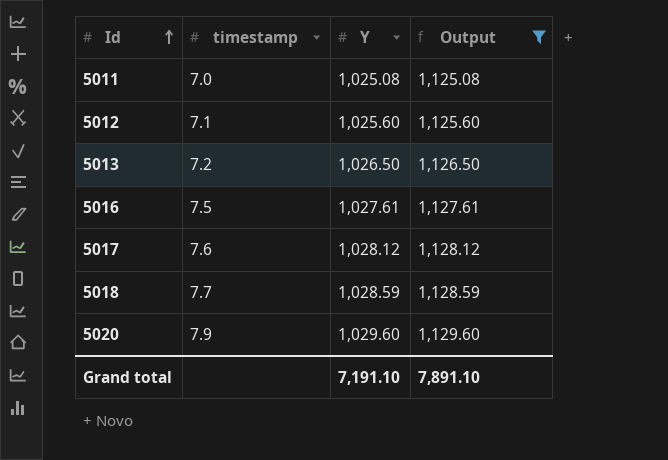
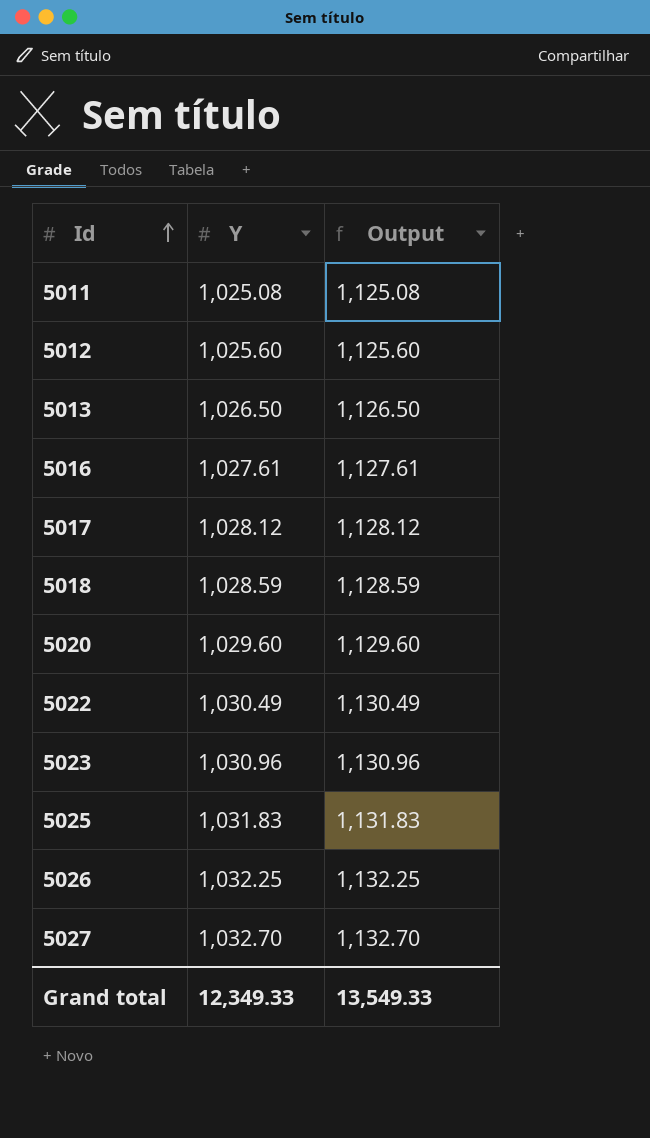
filter: Output <= 1,129.60 -> none
column timestamp | position: 2 -> none
Grand total | Y: 7,191.10 -> 12,349.33
Grand total | Output: 7,891.10 -> 13,549.33

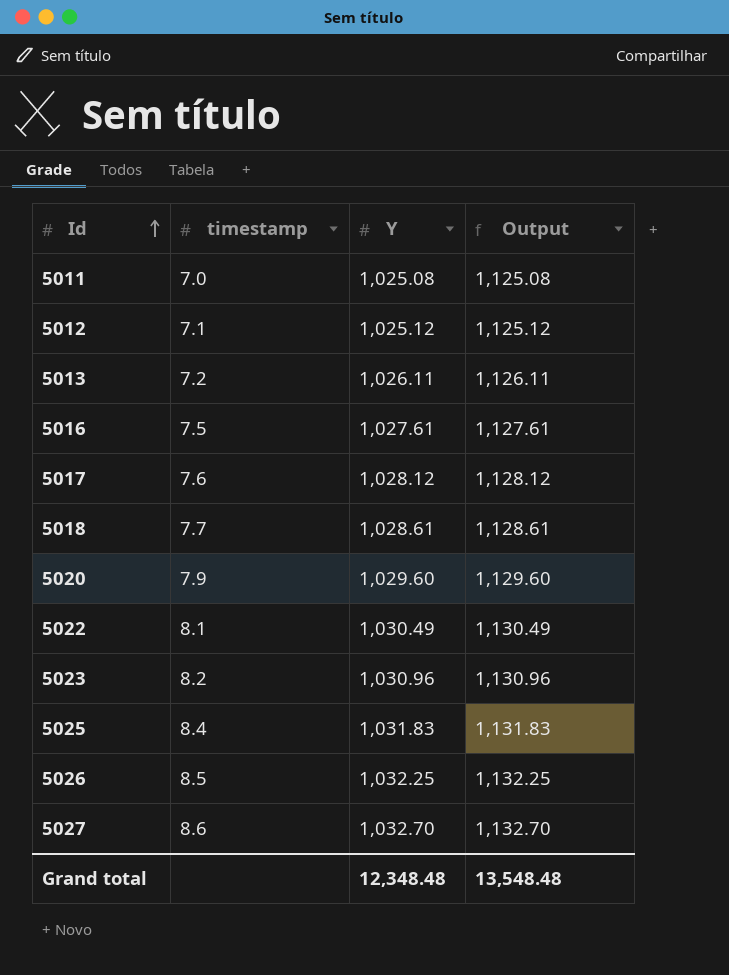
column timestamp | position: none -> 2
5012 | Y: 1,025.60 -> 1,025.12
5012 | Output: 1,125.60 -> 1,125.12
5013 | Y: 1,026.50 -> 1,026.11
5013 | Output: 1,126.50 -> 1,126.11
5018 | Y: 1,028.59 -> 1,028.61
5018 | Output: 1,128.59 -> 1,128.61
Grand total | Y: 12,349.33 -> 12,348.48
Grand total | Output: 13,549.33 -> 13,548.48

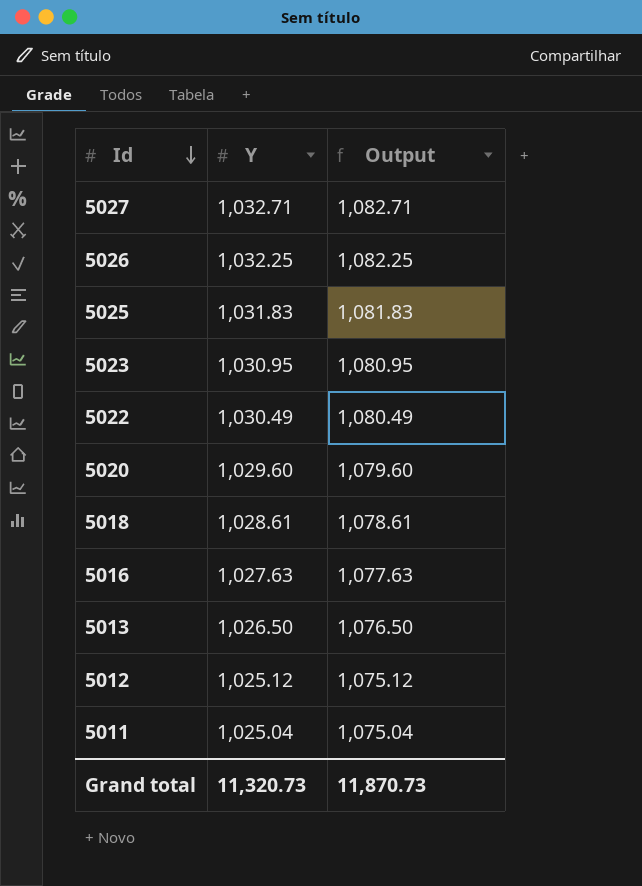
row order: Id ascending -> Id descending
column timestamp | position: 2 -> none
column Output | formula: [Y] + 100 -> [Y] + 50
row 5017: 7.6 | 1,028.12 | 1,128.12 -> none
5027 | Y: 1,032.70 -> 1,032.71
5023 | Y: 1,030.96 -> 1,030.95
5016 | Y: 1,027.61 -> 1,027.63
5013 | Y: 1,026.11 -> 1,026.50
5011 | Y: 1,025.08 -> 1,025.04
Grand total | Y: 12,348.48 -> 11,320.73
Grand total | Output: 13,548.48 -> 11,870.73

